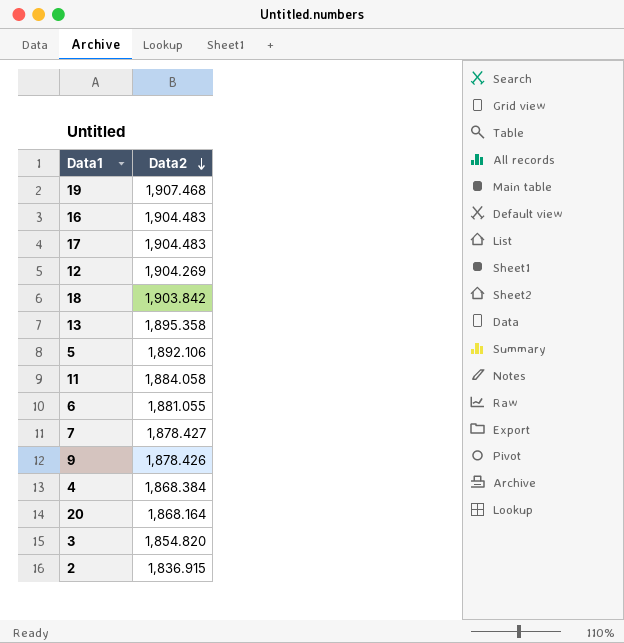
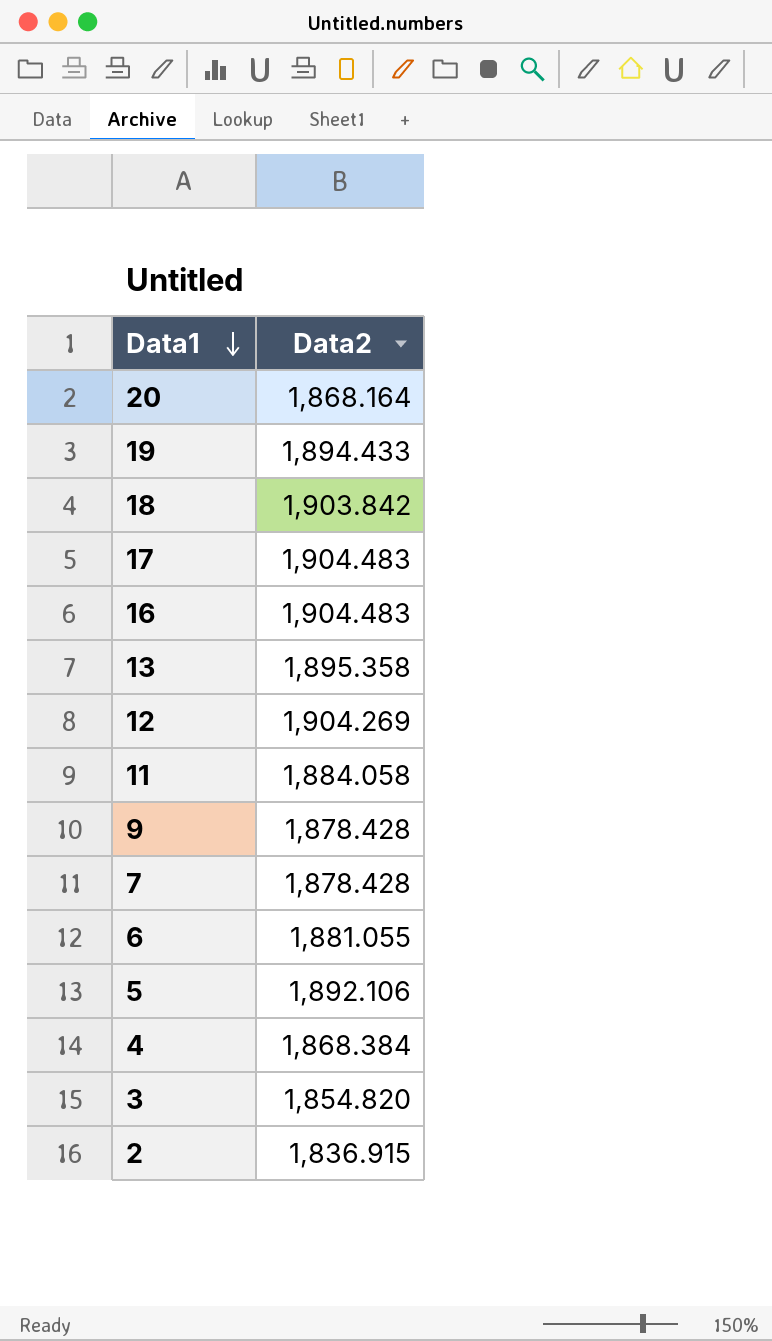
row order: Data2 descending -> Data1 descending
19 | Data2: 1,907.468 -> 1,894.433
9 | Data2: 1,878.426 -> 1,878.428
7 | Data2: 1,878.427 -> 1,878.428

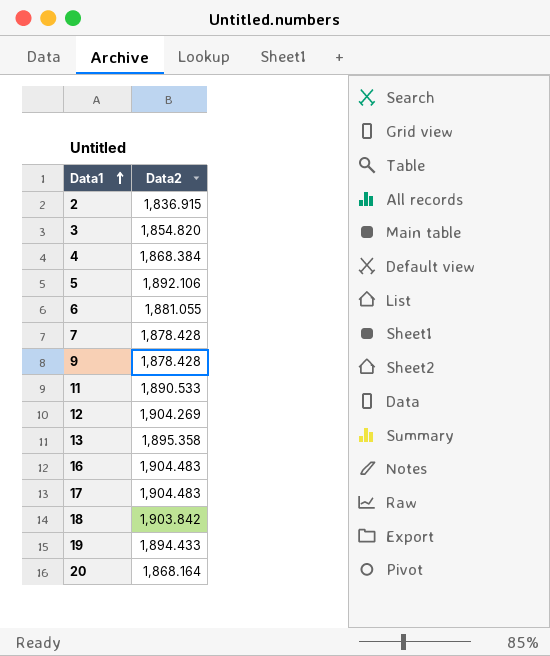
row order: Data1 descending -> Data1 ascending
11 | Data2: 1,884.058 -> 1,890.533

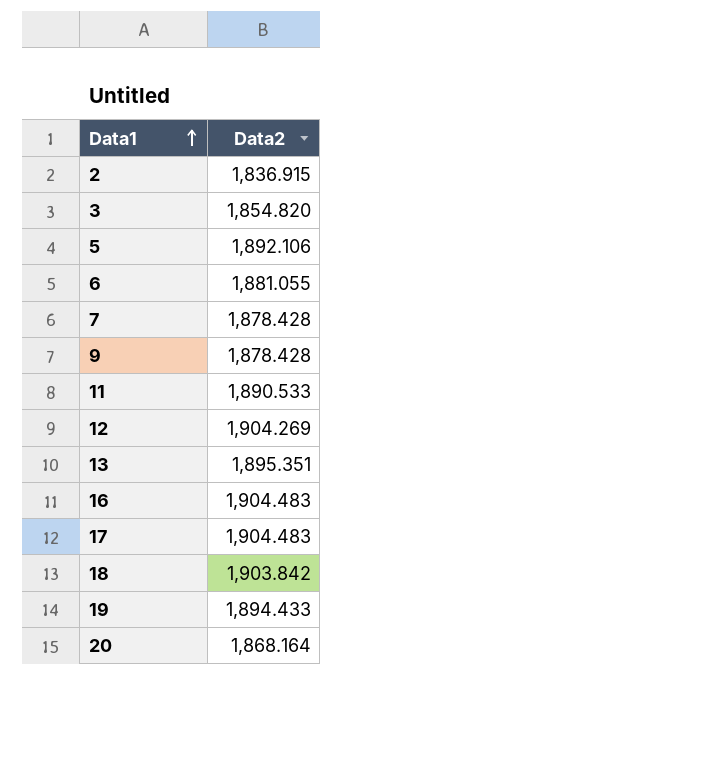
row 4: 1,868.384 -> none
13 | Data2: 1,895.358 -> 1,895.351

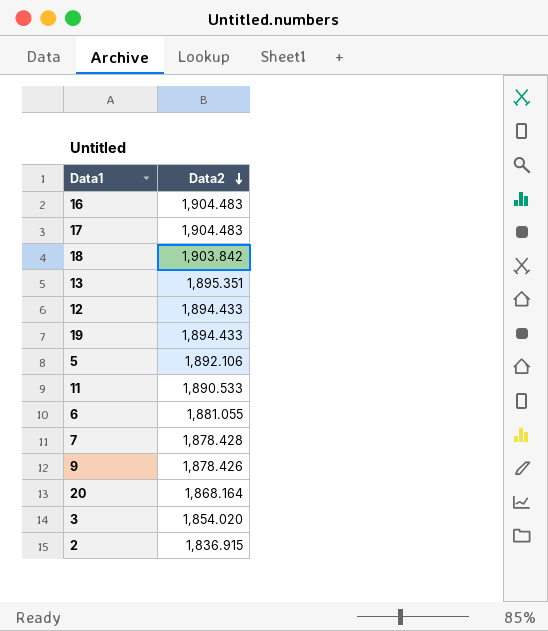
row order: Data1 ascending -> Data2 descending
12 | Data2: 1,904.269 -> 1,894.433
9 | Data2: 1,878.428 -> 1,878.426
3 | Data2: 1,854.820 -> 1,854.020

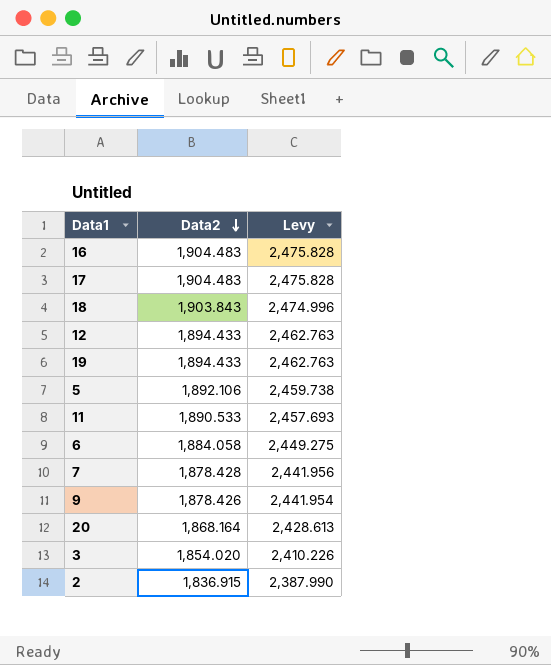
column Levy | formula: none -> [Data2] * 1.3
row 13: 1,895.351 -> none
18 | Data2: 1,903.842 -> 1,903.843
6 | Data2: 1,881.055 -> 1,884.058

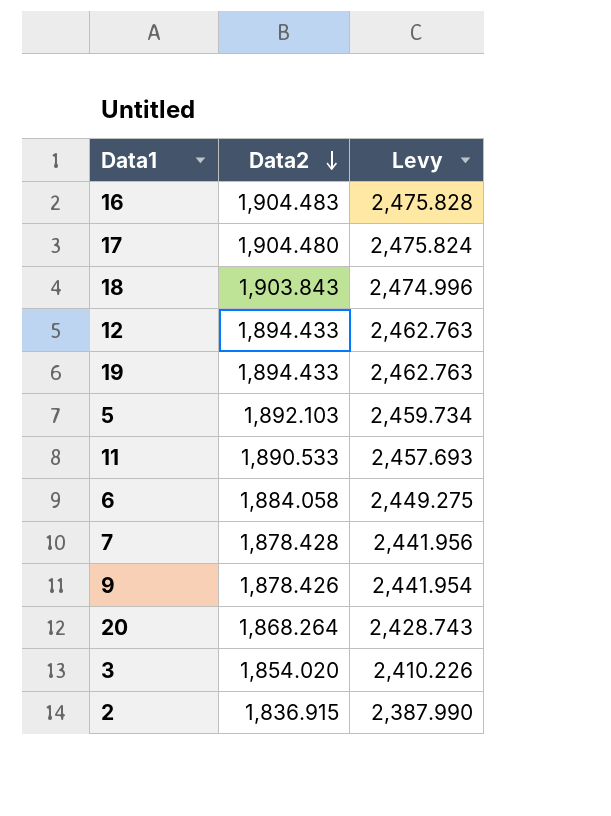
17 | Data2: 1,904.483 -> 1,904.480
17 | Levy: 2,475.828 -> 2,475.824
5 | Data2: 1,892.106 -> 1,892.103
5 | Levy: 2,459.738 -> 2,459.734
20 | Data2: 1,868.164 -> 1,868.264
20 | Levy: 2,428.613 -> 2,428.743

